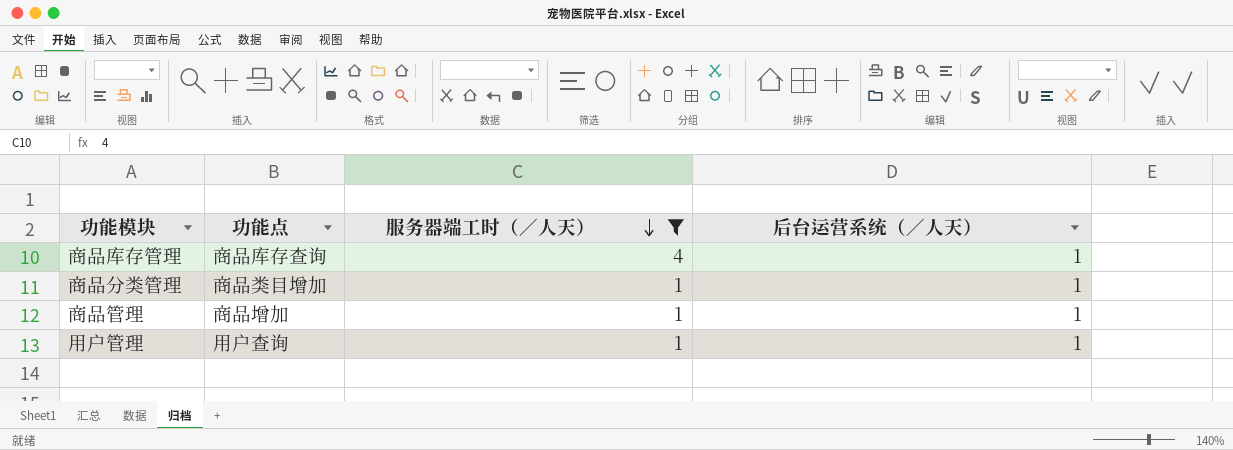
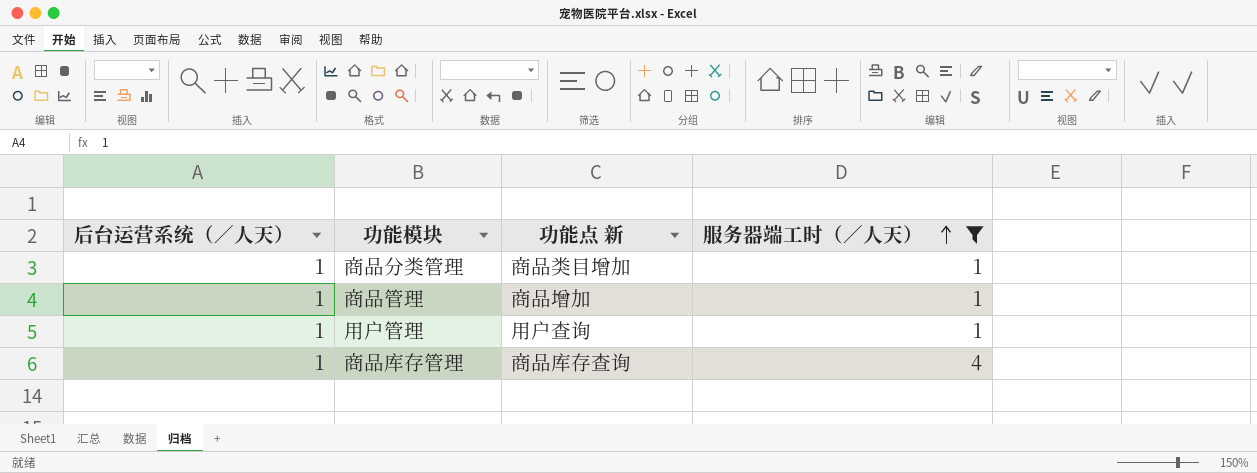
row order: 服务器端工时（／人天） descending -> 服务器端工时（／人天） ascending
column 后台运营系统（／人天） | position: 4 -> 1
column name: 功能点 -> 功能点 新

